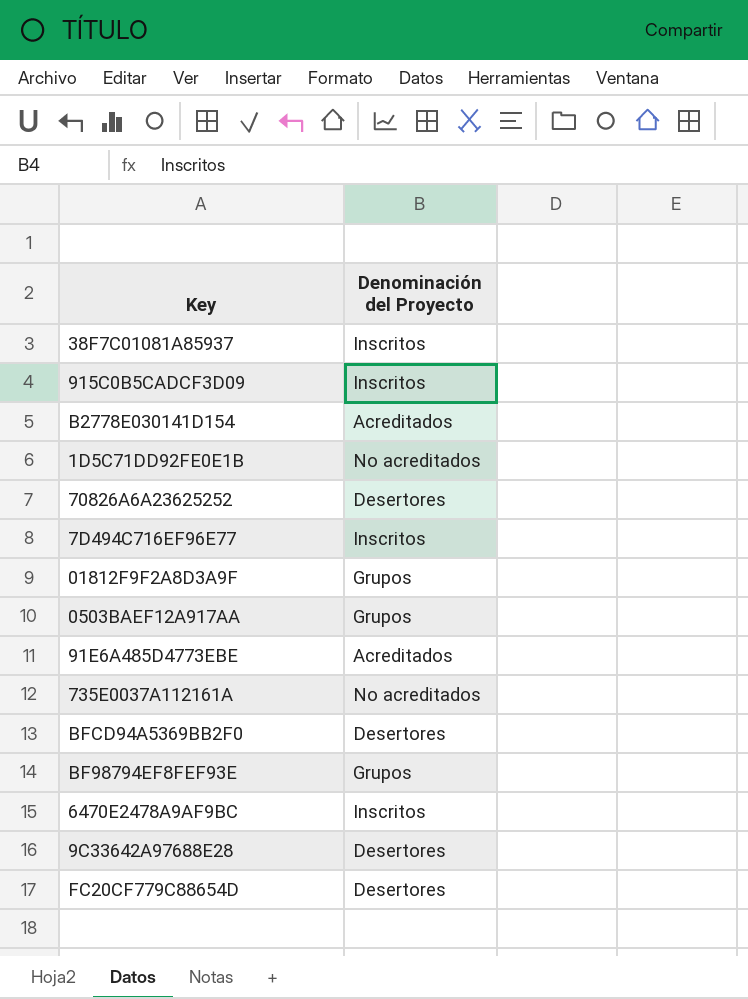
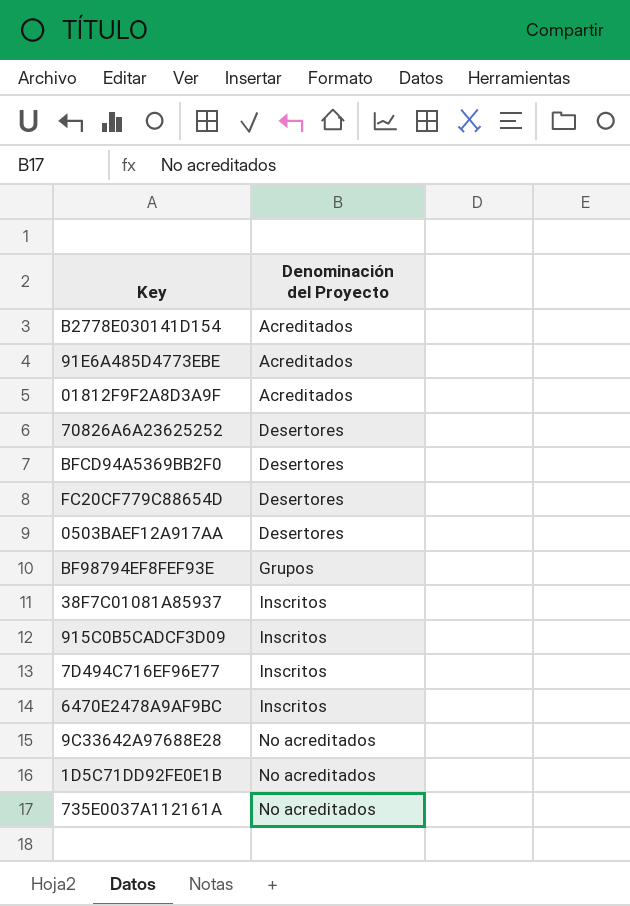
row order: none -> Denominación del Proyecto ascending
01812F9F2A8D3A9F | Denominación del Proyecto: Grupos -> Acreditados
0503BAEF12A917AA | Denominación del Proyecto: Grupos -> Desertores
9C33642A97688E28 | Denominación del Proyecto: Desertores -> No acreditados

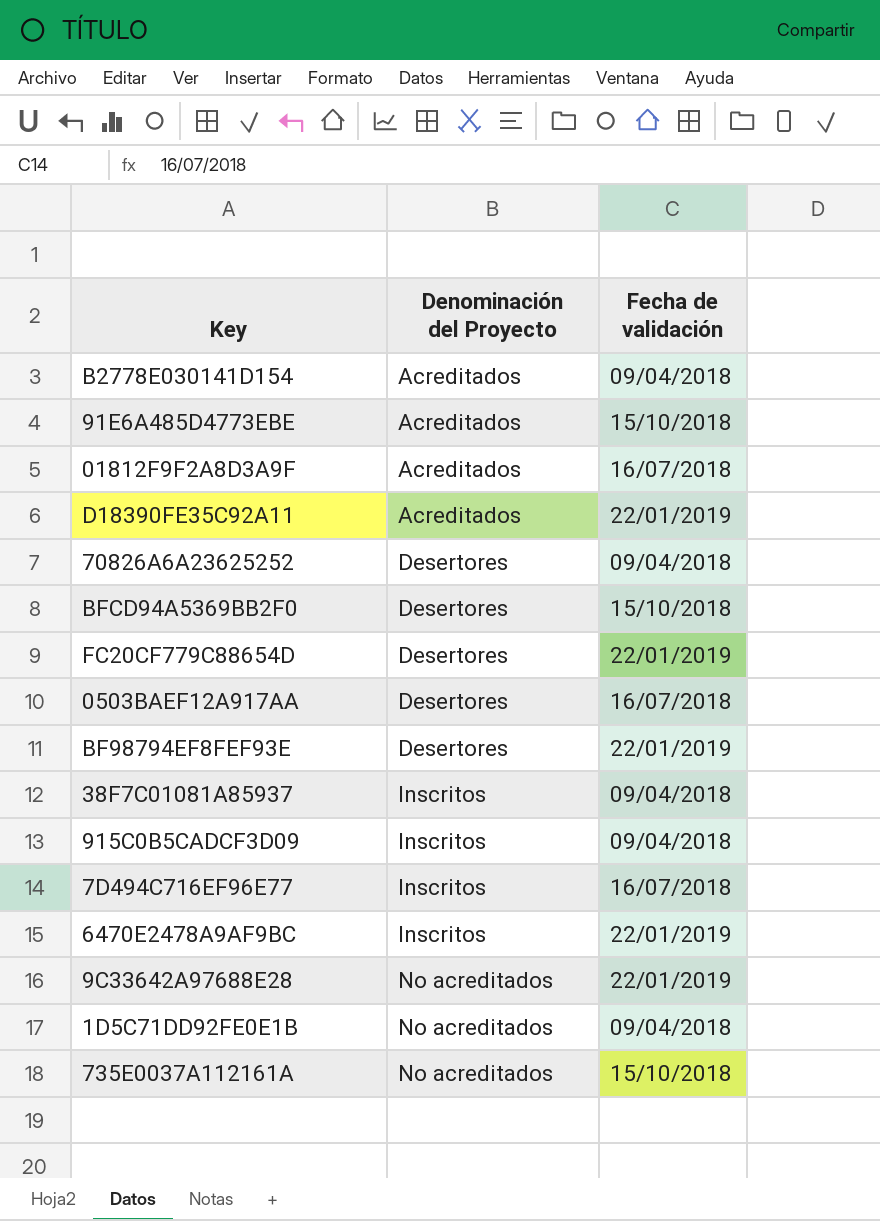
column Fecha de validación | position: none -> 3
row D18390FE35C92A11: none -> Acreditados | 22/01/2019
BF98794EF8FEF93E | Denominación del Proyecto: Grupos -> Desertores

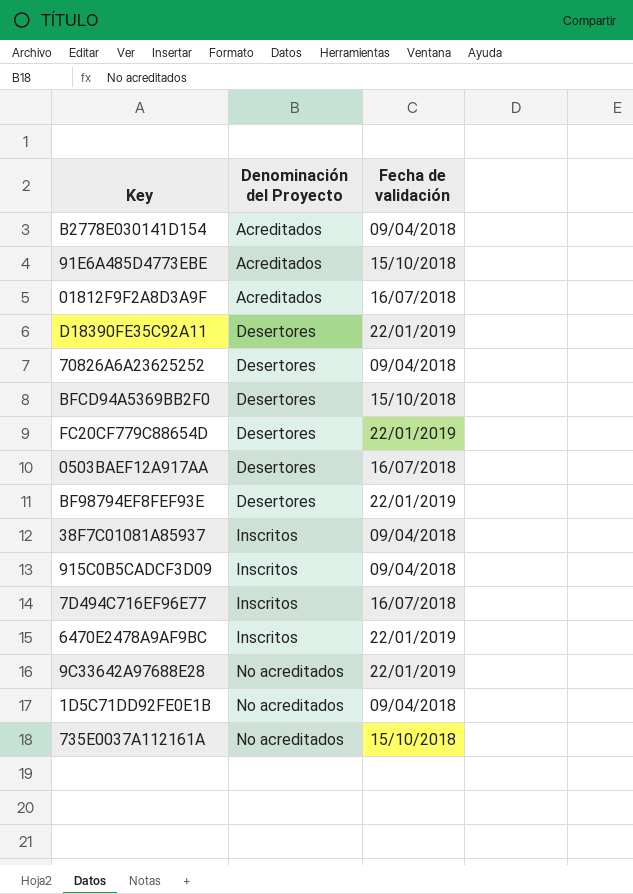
D18390FE35C92A11 | Denominación del Proyecto: Acreditados -> Desertores

